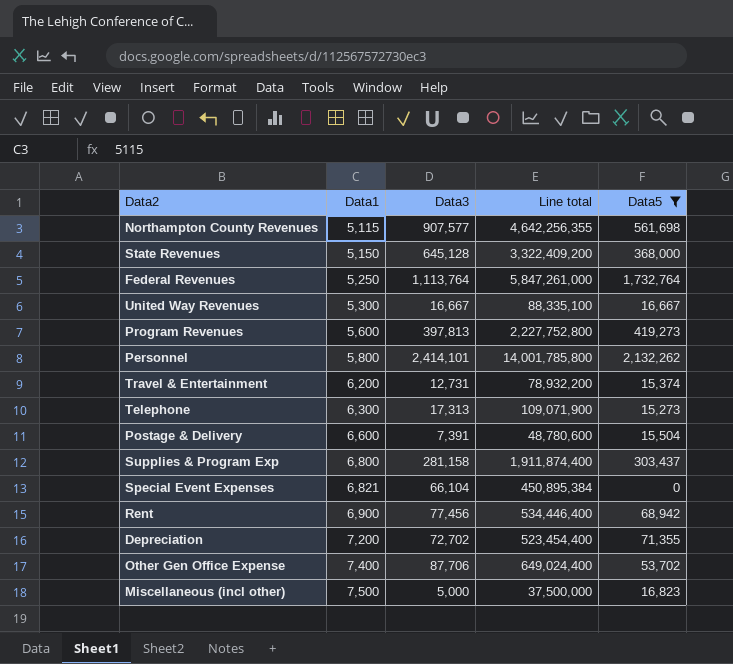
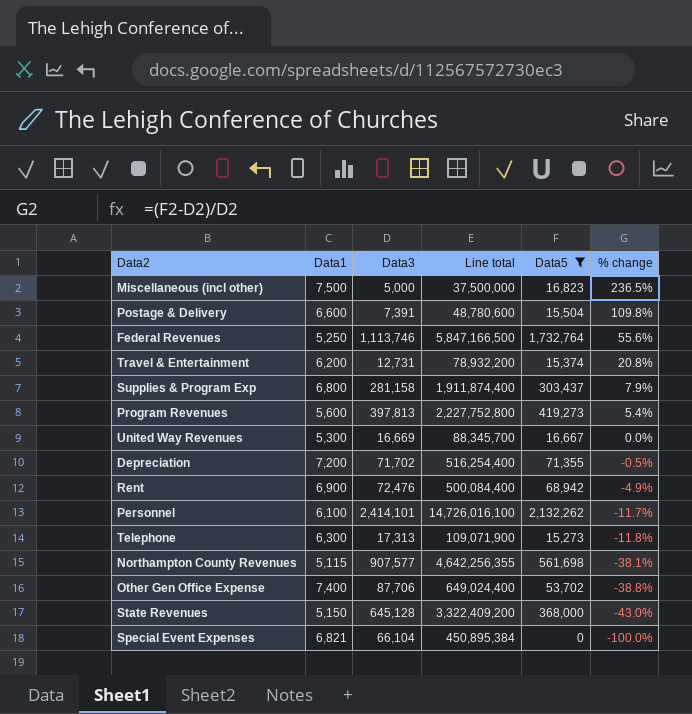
row order: Data1 ascending -> % change descending
column % change | formula: none -> ([Data5] - [Data3]) / [Data3]
Federal Revenues | Data3: 1,113,764 -> 1,113,746
Federal Revenues | Line total: 5,847,261,000 -> 5,847,166,500
United Way Revenues | Data3: 16,667 -> 16,669
United Way Revenues | Line total: 88,335,100 -> 88,345,700
Depreciation | Data3: 72,702 -> 71,702
Depreciation | Line total: 523,454,400 -> 516,254,400
Rent | Data3: 77,456 -> 72,476
Rent | Line total: 534,446,400 -> 500,084,400
Personnel | Data1: 5,800 -> 6,100
Personnel | Line total: 14,001,785,800 -> 14,726,016,100

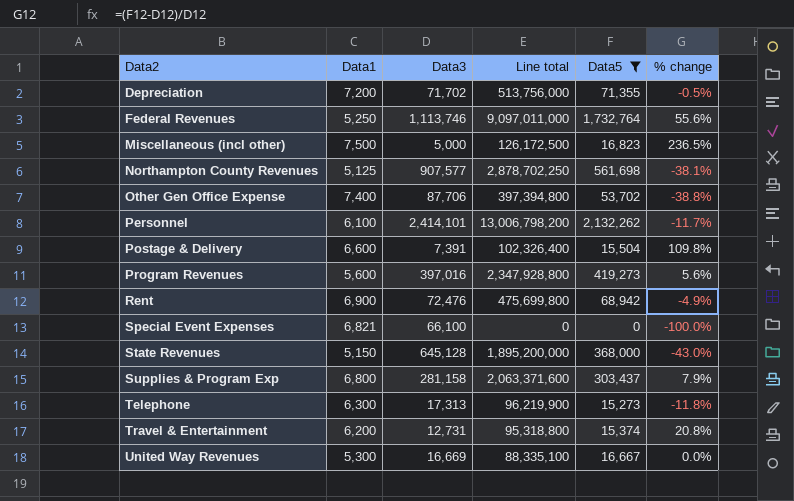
row order: % change descending -> Data2 ascending
column Line total | formula: [Data1] * [Data3] -> [Data1] * [Data5]
Northampton County Revenues | Data1: 5,115 -> 5,125
Program Revenues | Data3: 397,813 -> 397,016
Program Revenues | % change: 5.4% -> 5.6%
Special Event Expenses | Data3: 66,104 -> 66,100

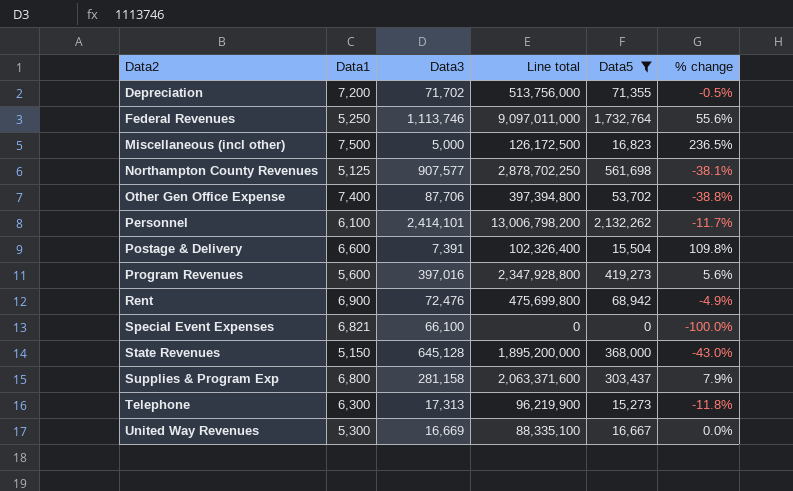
row Travel & Entertainment: 6,200 | 12,731 | 95,318,800 | 15,374 | 20.8% -> none

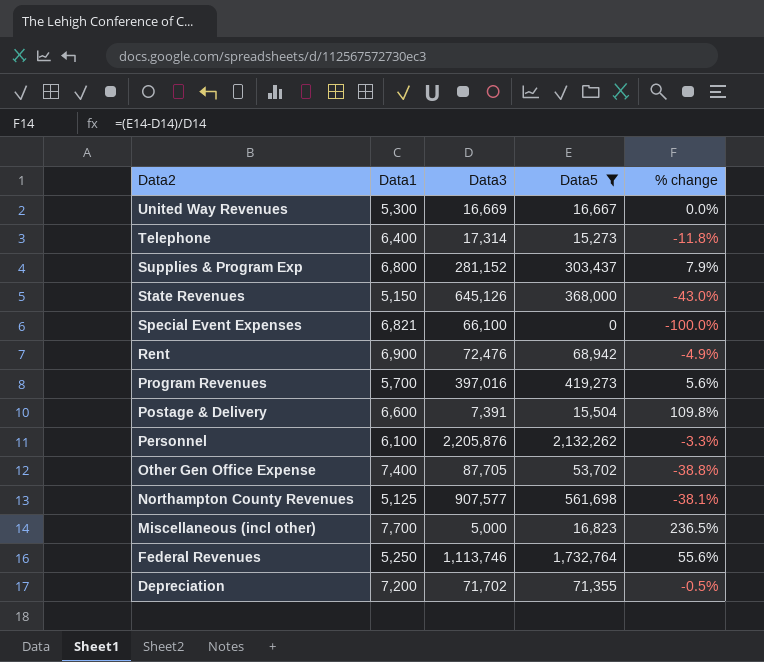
row order: Data2 ascending -> Data2 descending
column Line total | formula: [Data1] * [Data5] -> none
Telephone | Data1: 6,300 -> 6,400
Telephone | Data3: 17,313 -> 17,314
Supplies & Program Exp | Data3: 281,158 -> 281,152
State Revenues | Data3: 645,128 -> 645,126
Program Revenues | Data1: 5,600 -> 5,700
Personnel | Data3: 2,414,101 -> 2,205,876
Personnel | % change: -11.7% -> -3.3%
Other Gen Office Expense | Data3: 87,706 -> 87,705
Miscellaneous (incl other) | Data1: 7,500 -> 7,700

